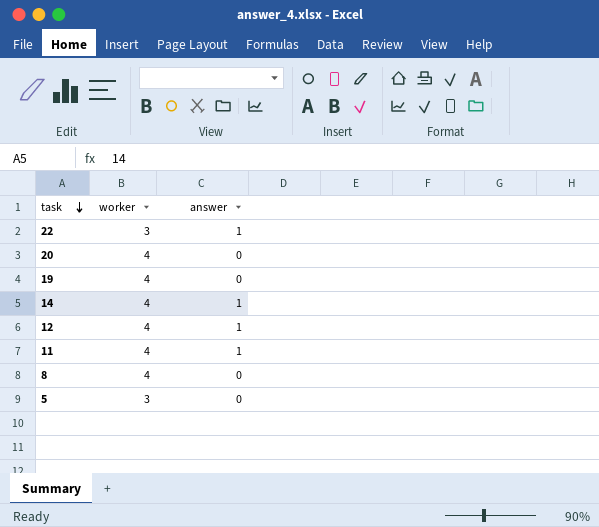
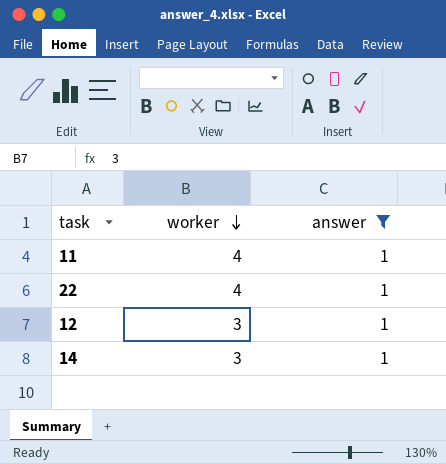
filter: none -> answer = 1
row order: task descending -> worker descending
22 | worker: 3 -> 4
12 | worker: 4 -> 3
14 | worker: 4 -> 3

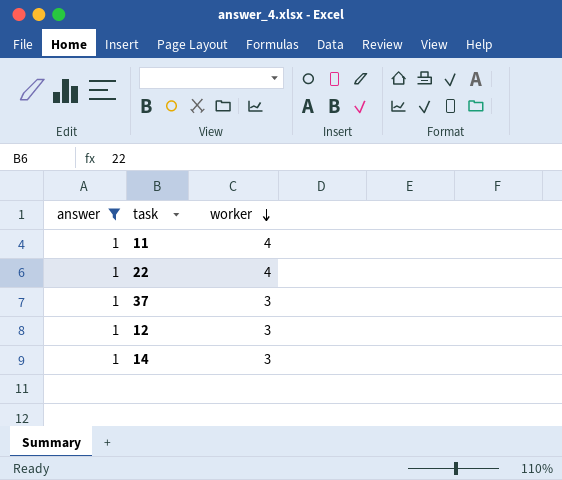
column answer | position: 3 -> 1
row 37: none -> 1 | 3

